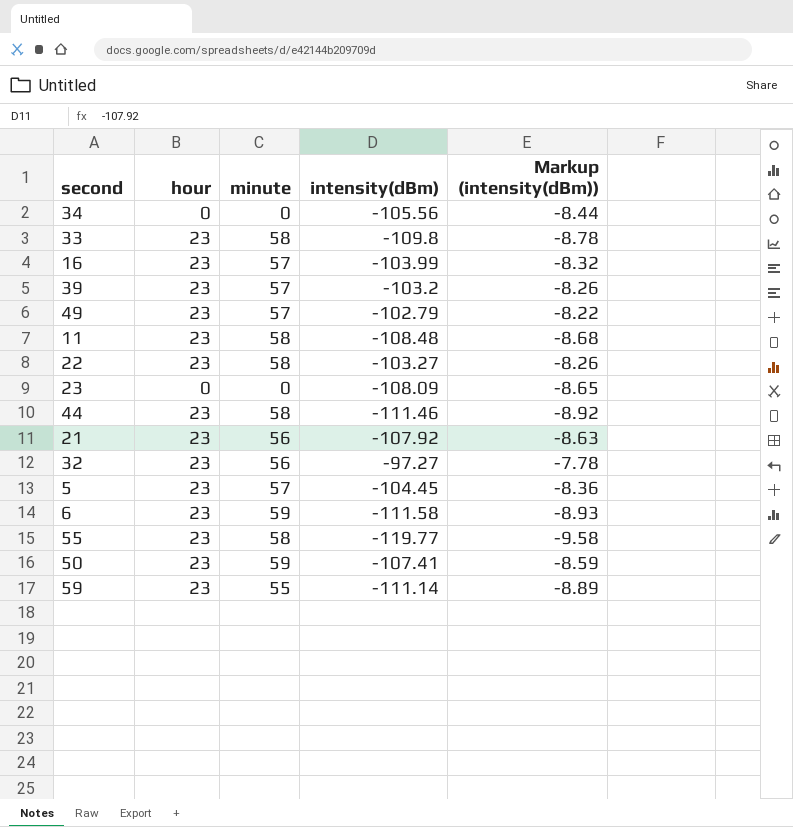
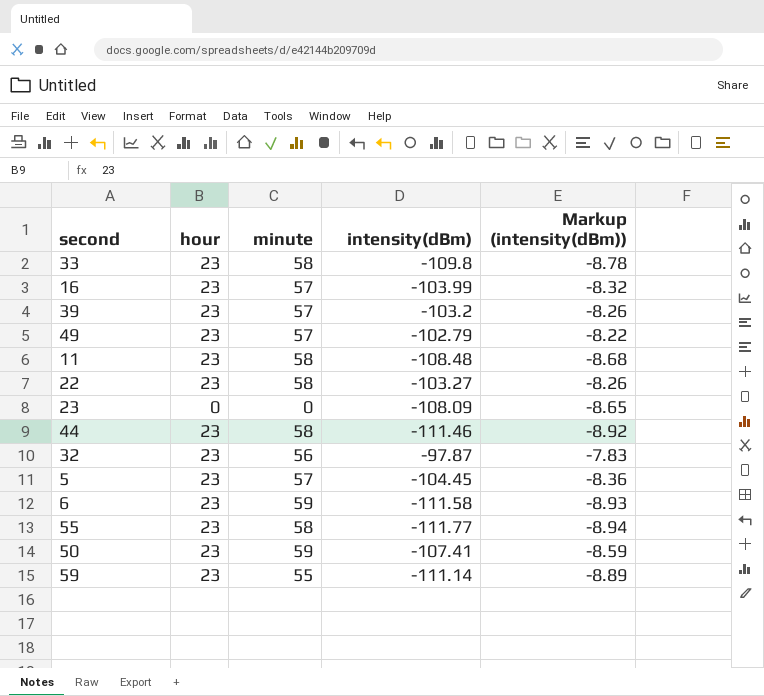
row 34: 0 | 0 | -105.56 | -8.44 -> none
row 21: 23 | 56 | -107.92 | -8.63 -> none
32 | intensity(dBm): -97.27 -> -97.87
32 | Markup (intensity(dBm)): -7.78 -> -7.83
55 | intensity(dBm): -119.77 -> -111.77
55 | Markup (intensity(dBm)): -9.58 -> -8.94

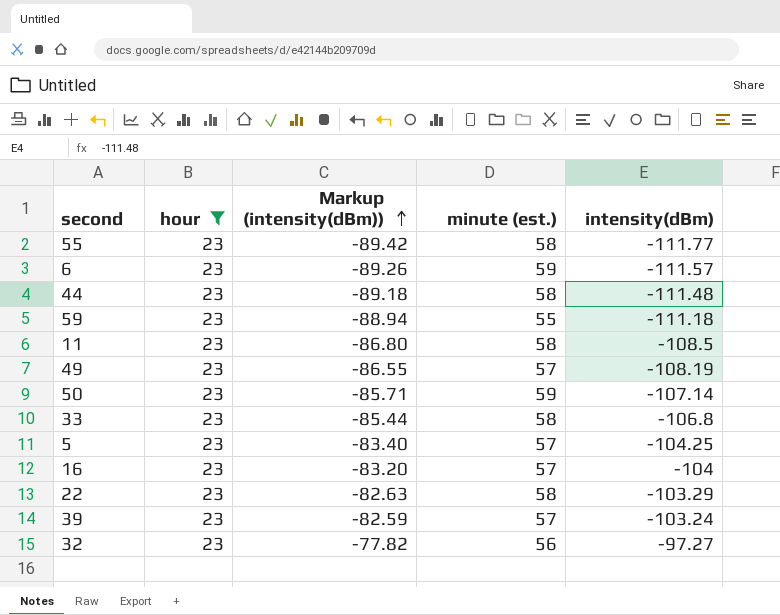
filter: none -> hour = 23
row order: none -> Markup (intensity(dBm)) ascending
column Markup (intensity(dBm)) | formula: [intensity(dBm)] * 0.08 -> [intensity(dBm)] * 0.8
column Markup (intensity(dBm)) | position: 5 -> 3
column name: minute -> minute (est.)
6 | intensity(dBm): -111.58 -> -111.57
44 | intensity(dBm): -111.46 -> -111.48
59 | intensity(dBm): -111.14 -> -111.18
11 | intensity(dBm): -108.48 -> -108.5
49 | intensity(dBm): -102.79 -> -108.19
50 | intensity(dBm): -107.41 -> -107.14
33 | intensity(dBm): -109.8 -> -106.8
5 | intensity(dBm): -104.45 -> -104.25
16 | intensity(dBm): -103.99 -> -104
22 | intensity(dBm): -103.27 -> -103.29
39 | intensity(dBm): -103.2 -> -103.24
32 | intensity(dBm): -97.87 -> -97.27

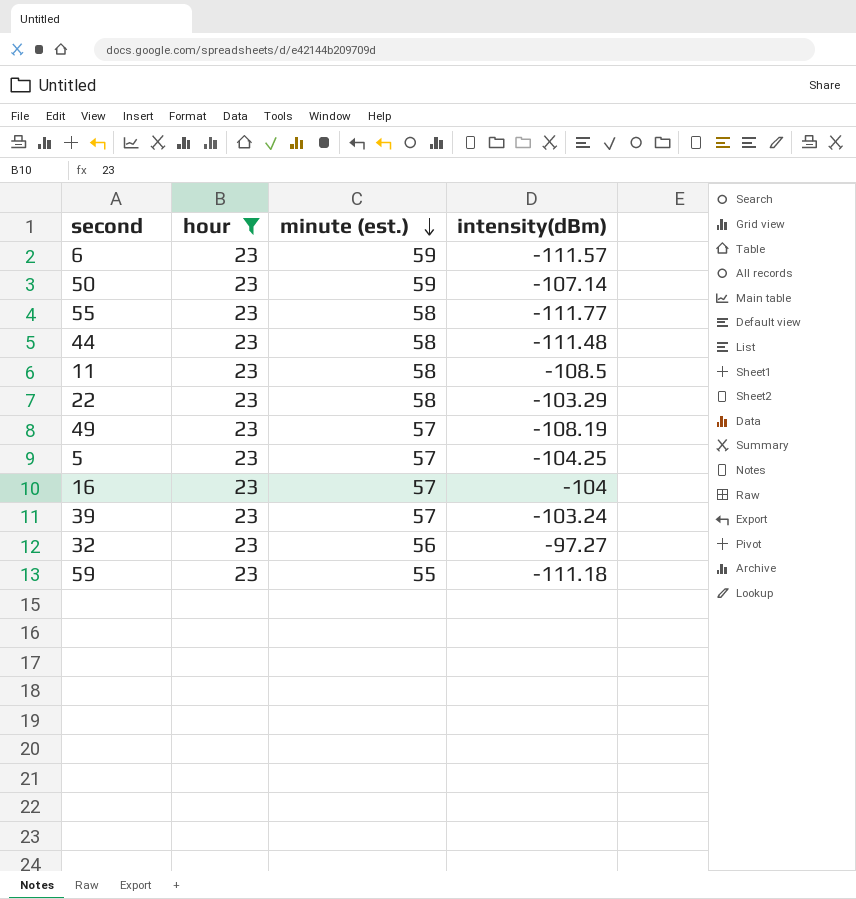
row order: Markup (intensity(dBm)) ascending -> minute (est.) descending
column Markup (intensity(dBm)) | formula: [intensity(dBm)] * 0.8 -> none
row 33: 23 | -85.44 | 58 | -106.8 -> none

